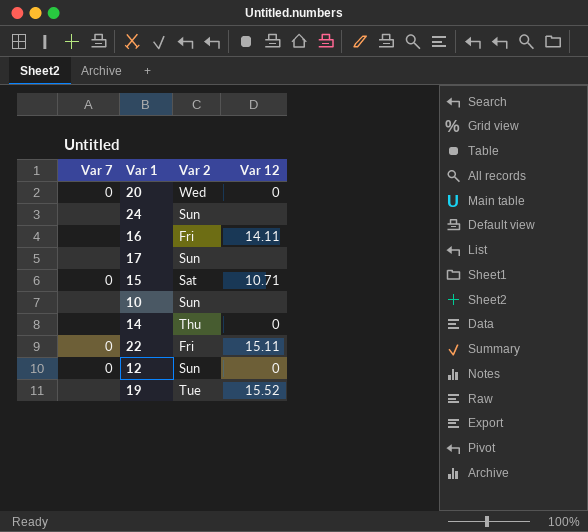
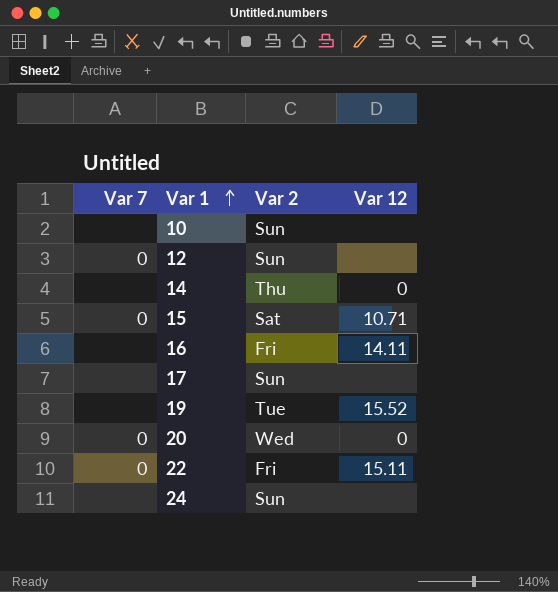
row order: none -> Var 1 ascending
12 | Var 12: 0 -> none

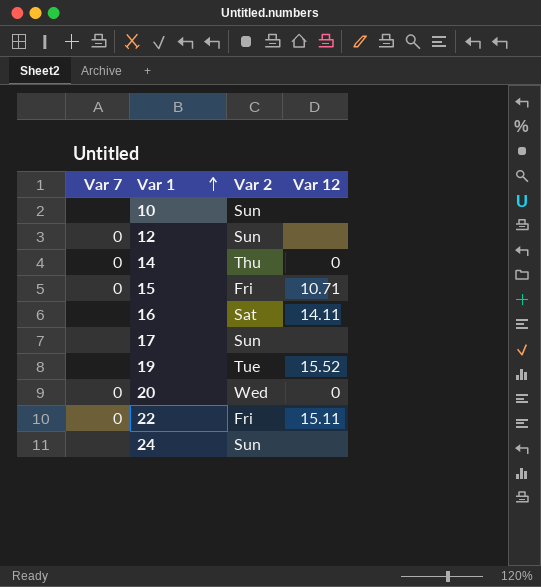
14 | Var 7: none -> 0
15 | Var 2: Sat -> Fri
16 | Var 2: Fri -> Sat

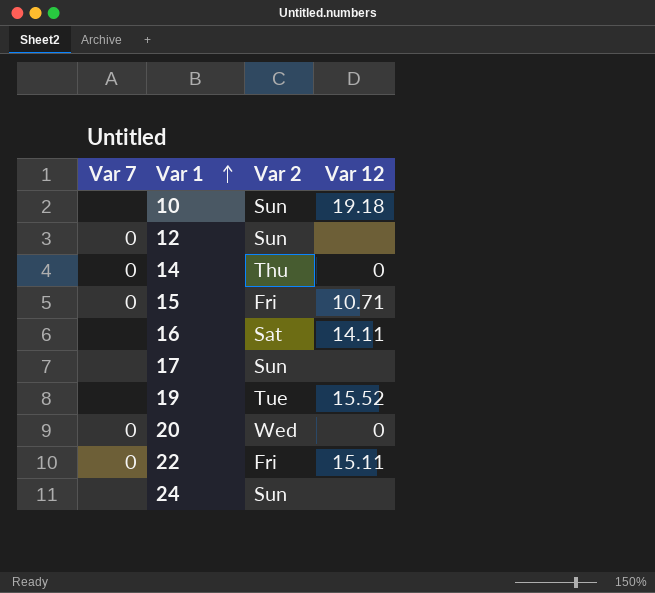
10 | Var 12: none -> 19.18

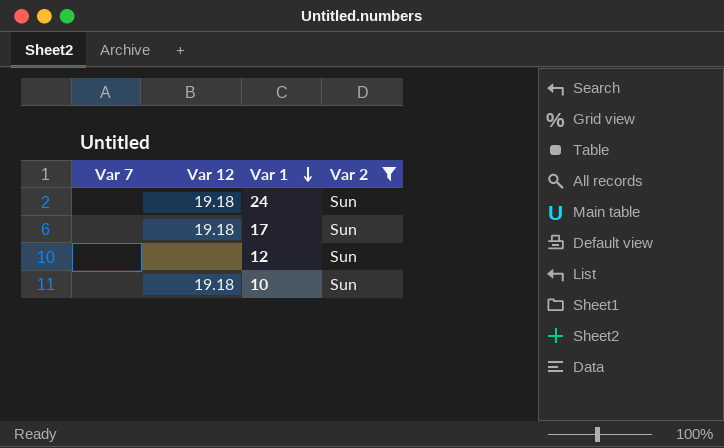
filter: none -> Var 2 = Sun
row order: Var 1 ascending -> Var 1 descending
column Var 12 | position: 4 -> 2
24 | Var 12: none -> 19.18
17 | Var 12: none -> 19.18
12 | Var 7: 0 -> none

